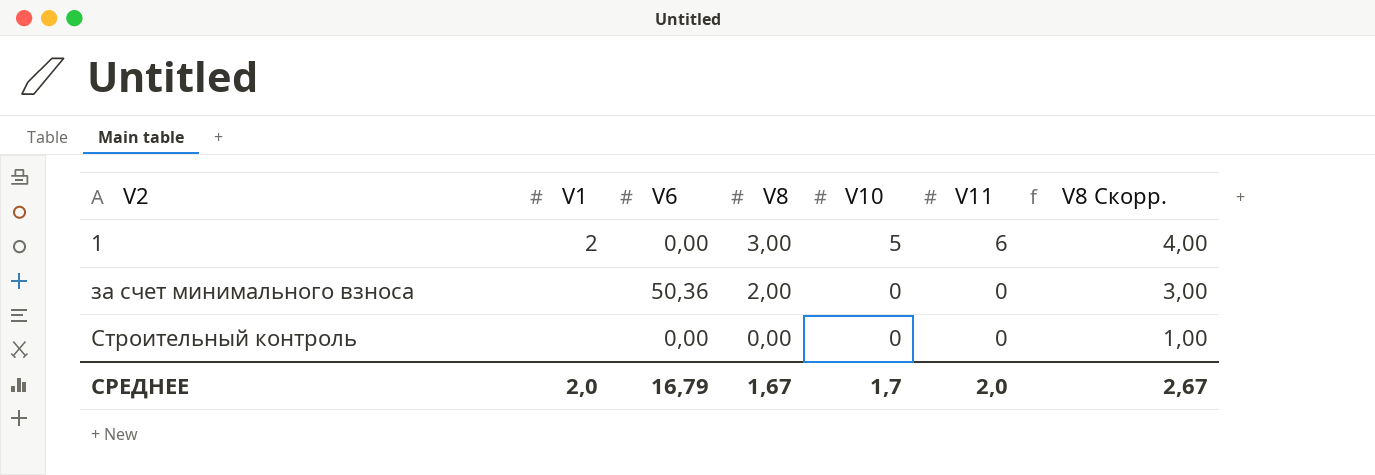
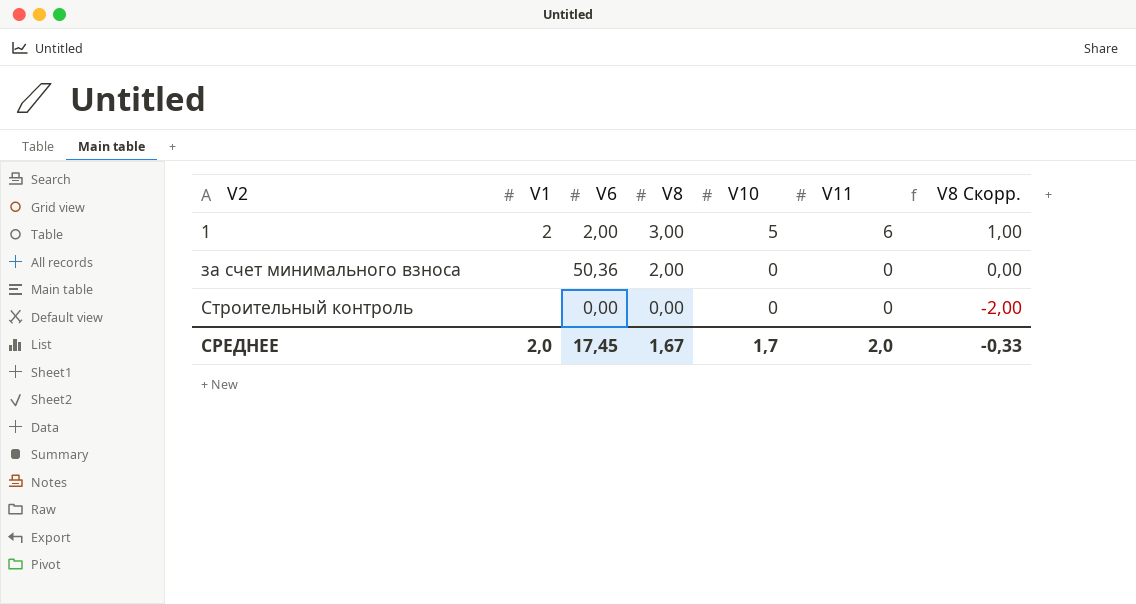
column V8 Скорр. | formula: [V8] + 1 -> [V8] - 2
1 | V6: 0,00 -> 2,00
СРЕДНЕЕ | V6: 16,79 -> 17,45
СРЕДНЕЕ | V8 Скорр.: 2,67 -> -0,33

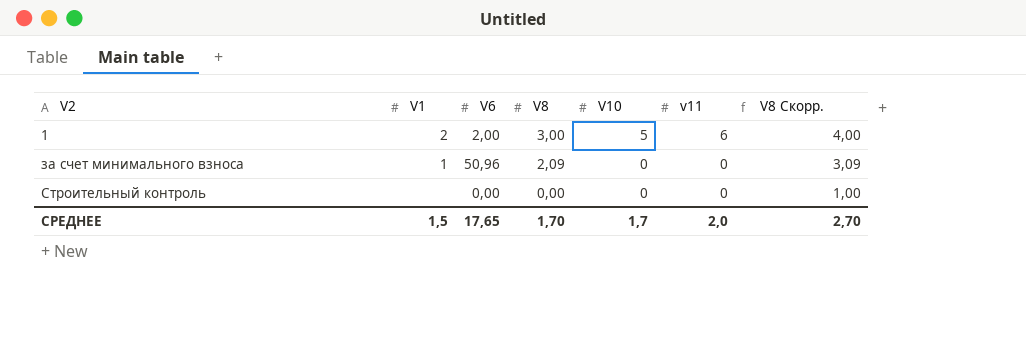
column name: V11 -> v11
column V8 Скорр. | formula: [V8] - 2 -> [V8] + 1
за счет минимального взноса | V1: none -> 1
за счет минимального взноса | V6: 50,36 -> 50,96
за счет минимального взноса | V8: 2,00 -> 2,09
СРЕДНЕЕ | V1: 2,0 -> 1,5
СРЕДНЕЕ | V6: 17,45 -> 17,65
СРЕДНЕЕ | V8: 1,67 -> 1,70
СРЕДНЕЕ | V8 Скорр.: -0,33 -> 2,70

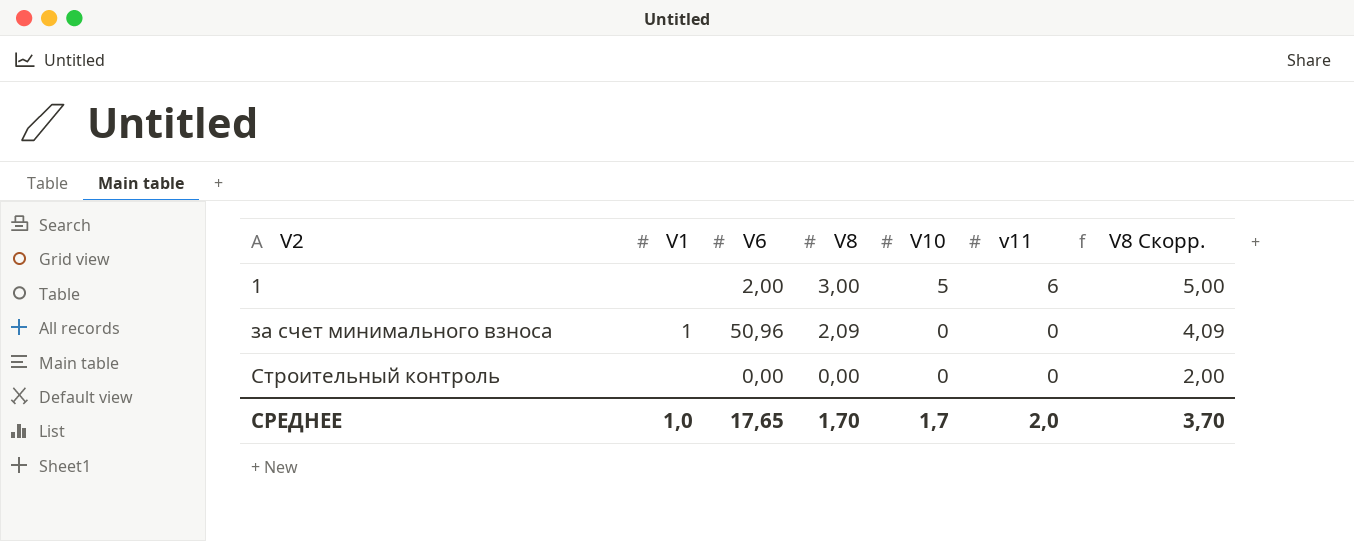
column V8 Скорр. | formula: [V8] + 1 -> [V8] + 2
1 | V1: 2 -> none
СРЕДНЕЕ | V1: 1,5 -> 1,0
СРЕДНЕЕ | V8 Скорр.: 2,70 -> 3,70

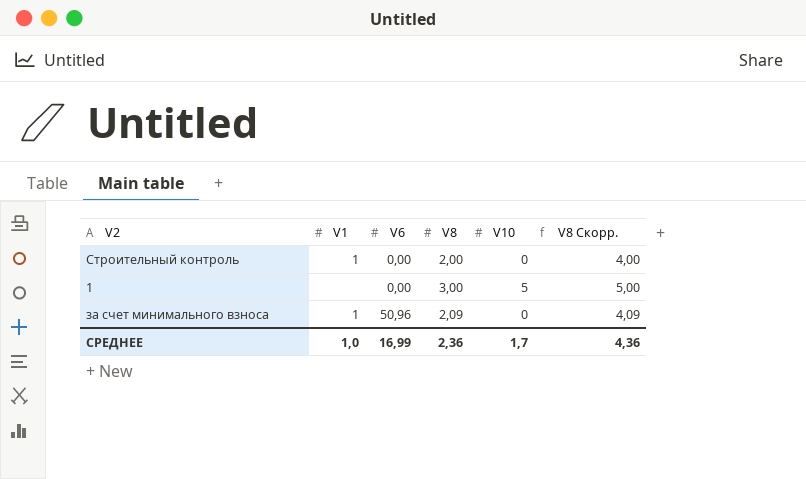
row order: V2 ascending -> V6 ascending
column v11 | position: 6 -> none
Строительный контроль | V1: none -> 1
Строительный контроль | V8: 0,00 -> 2,00
Строительный контроль | V8 Скорр.: 2,00 -> 4,00
1 | V6: 2,00 -> 0,00
СРЕДНЕЕ | V6: 17,65 -> 16,99
СРЕДНЕЕ | V8: 1,70 -> 2,36
СРЕДНЕЕ | V8 Скорр.: 3,70 -> 4,36

